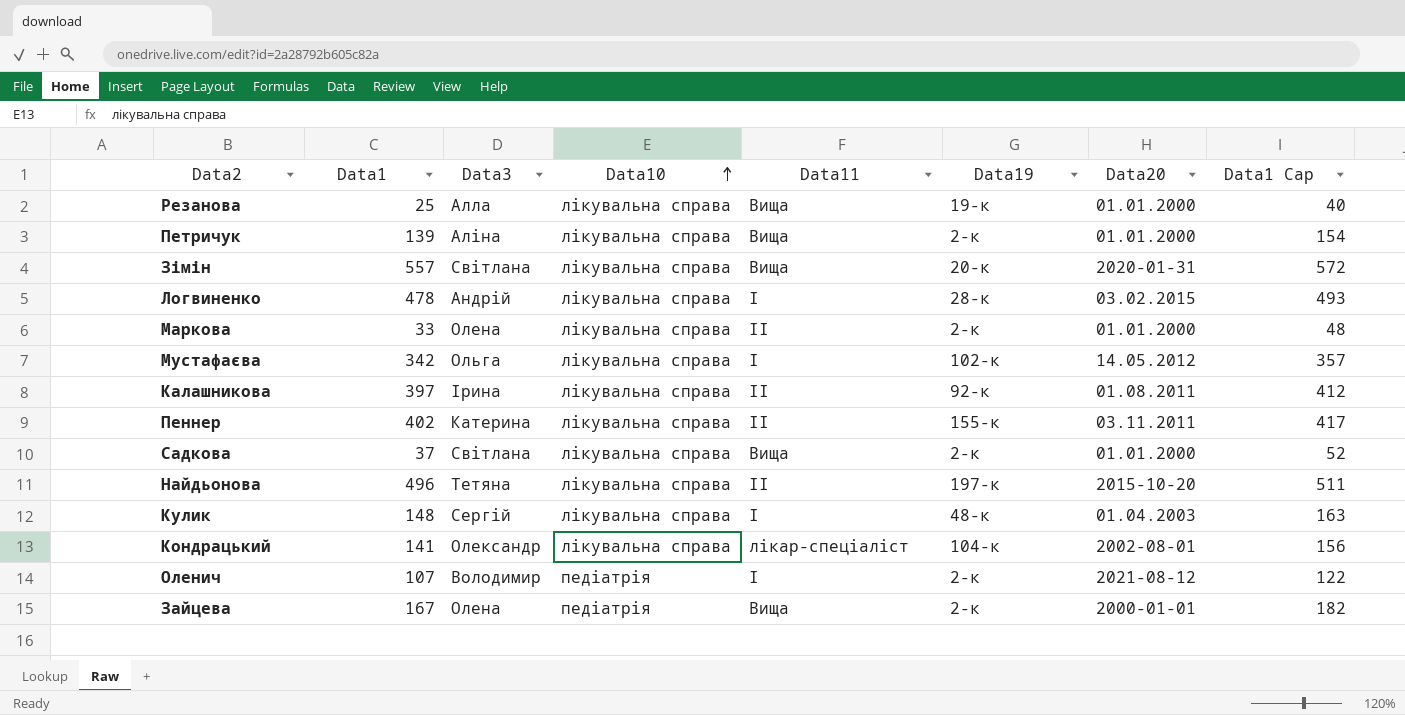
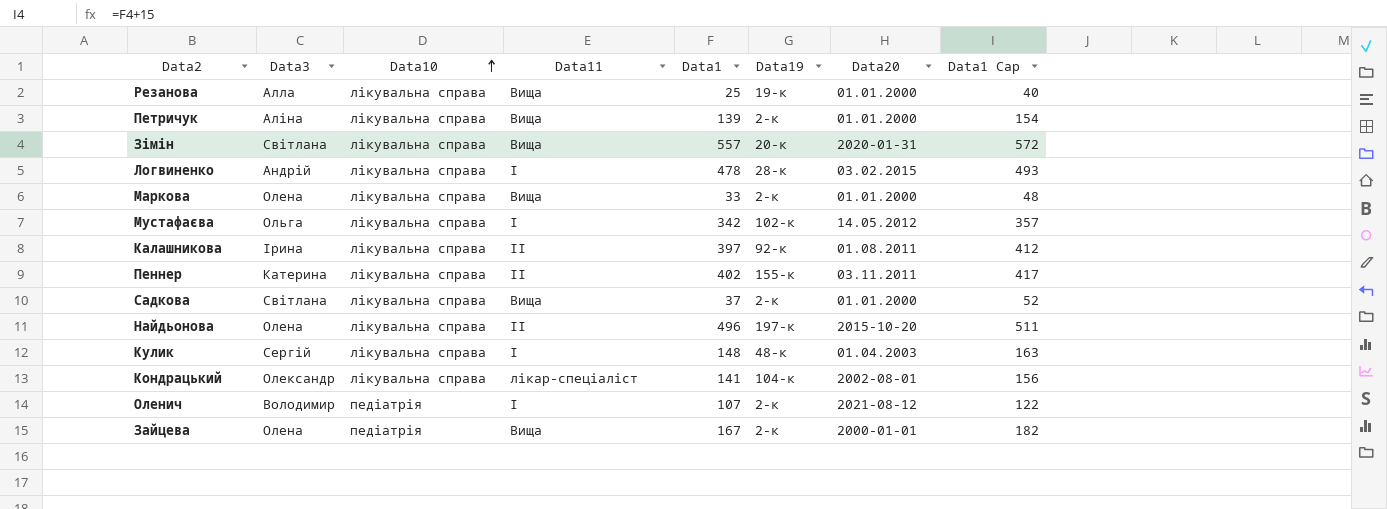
column Data1 | position: 2 -> 5
Маркова | Data11: ІІ -> Вища
Найдьонова | Data3: Тетяна -> Олена

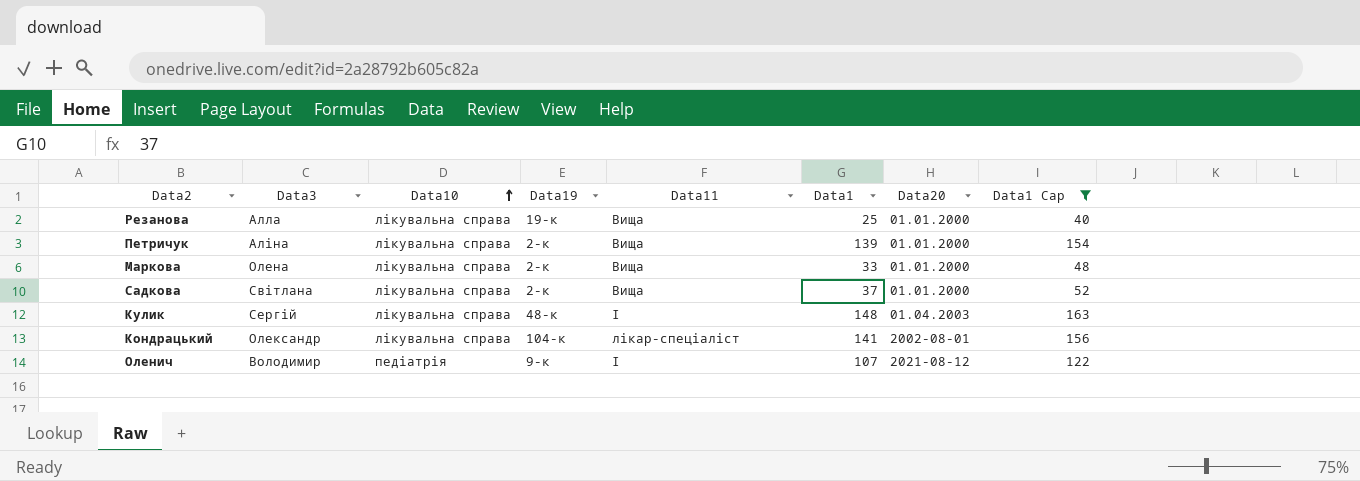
filter: none -> Data1 Cap <= 163
column Data19 | position: 6 -> 4
Оленич | Data19: 2-к -> 9-к

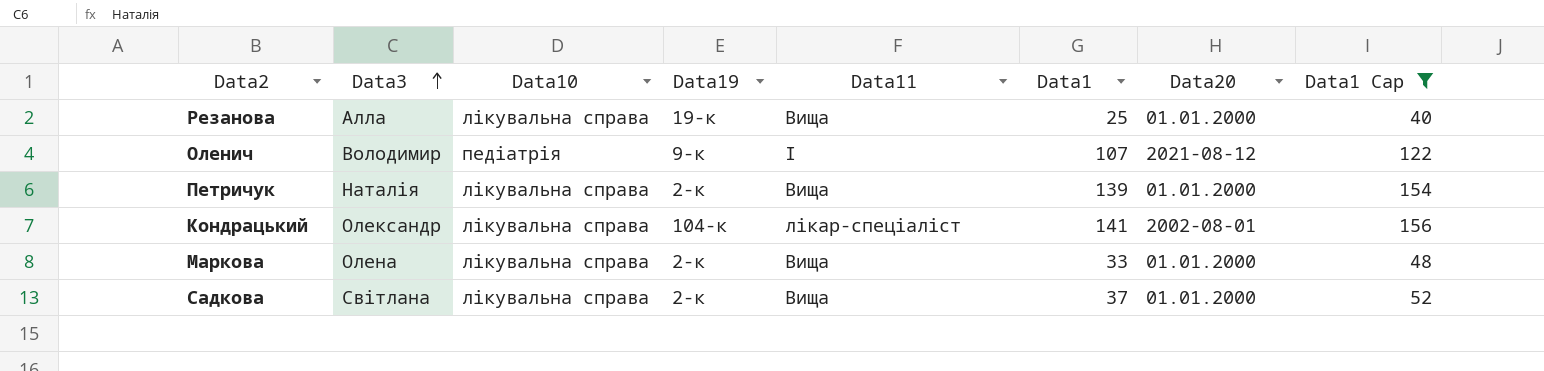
row order: Data10 ascending -> Data3 ascending
row Кулик: Сергій | лікувальна справа | 48-к | І | 148 | 01.04.2003 | 163 -> none
Петричук | Data3: Аліна -> Наталія

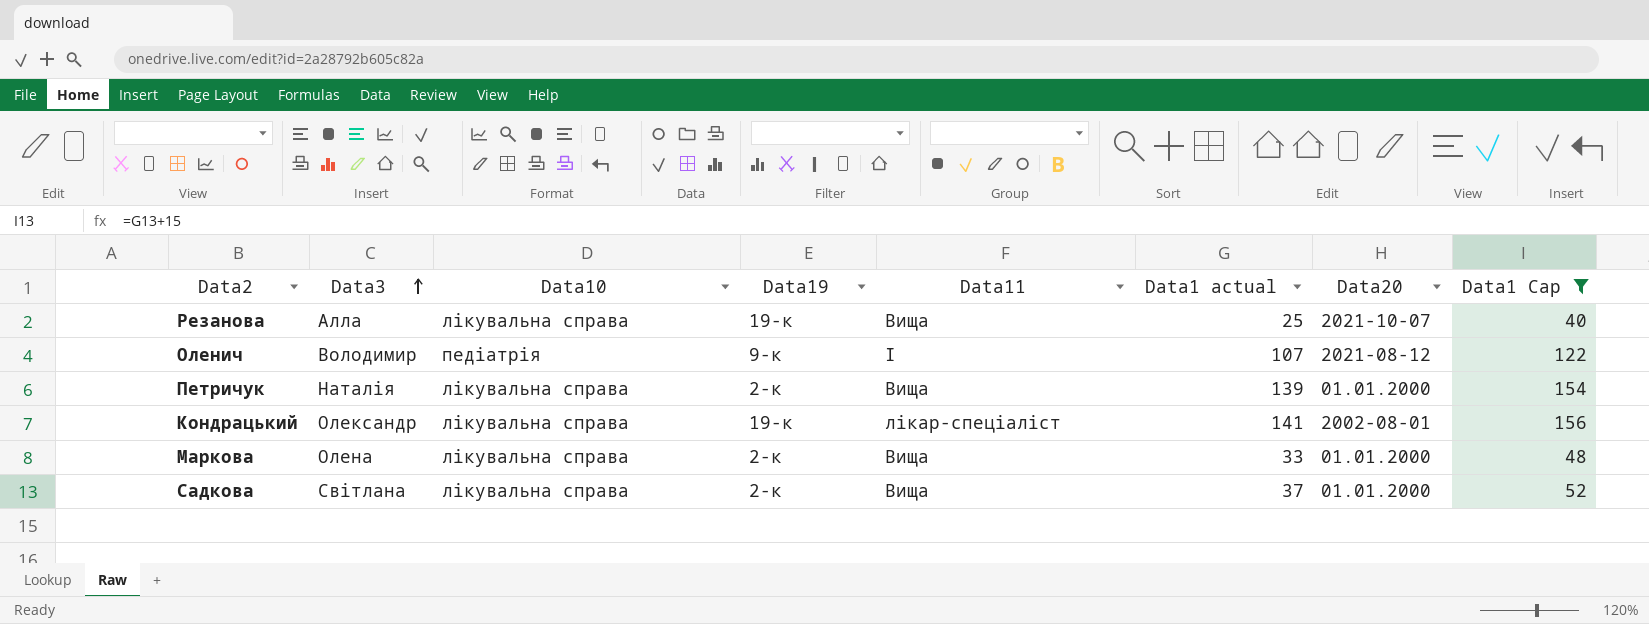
column name: Data1 -> Data1 actual
Резанова | Data20: 01.01.2000 -> 2021-10-07
Кондрацький | Data19: 104-к -> 19-к

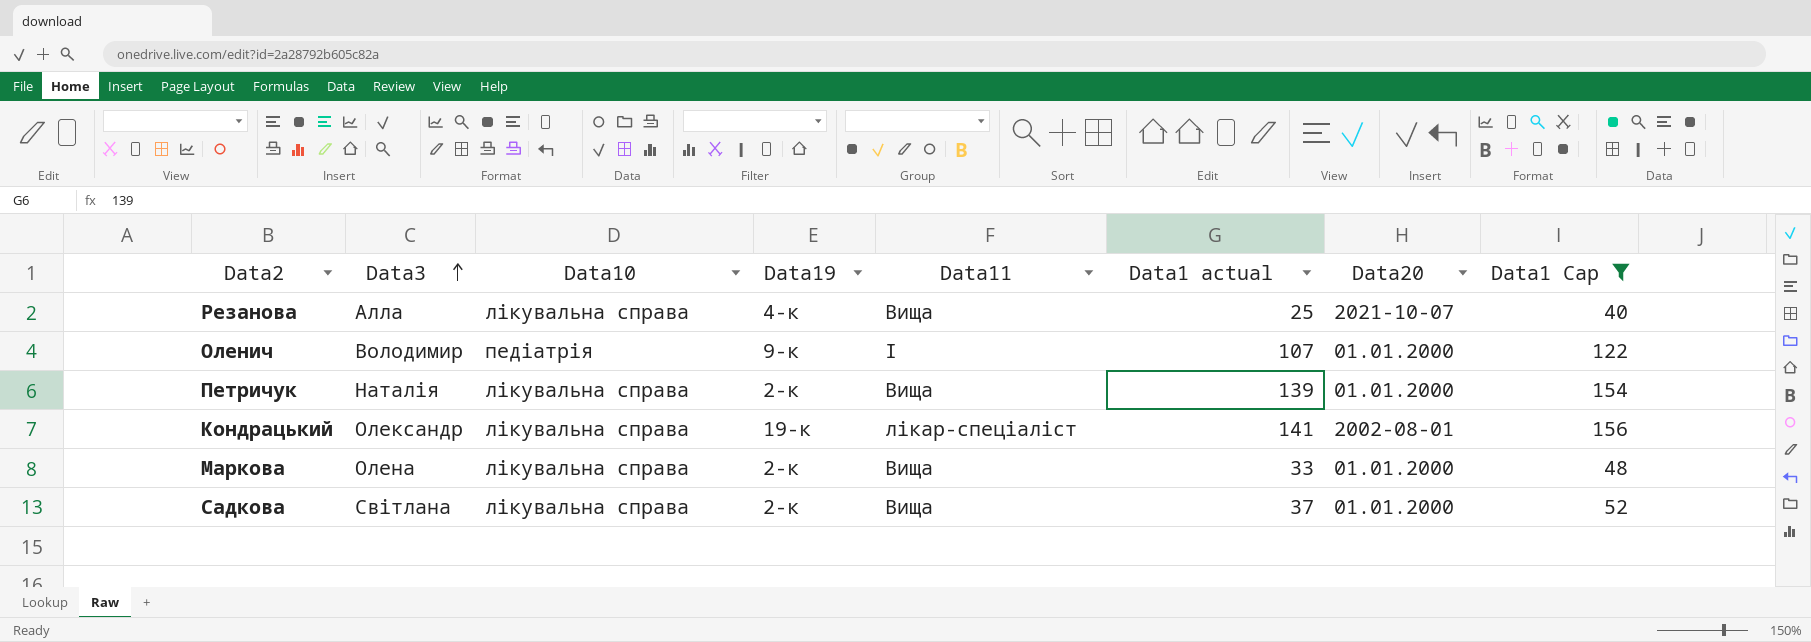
Резанова | Data19: 19-к -> 4-к
Оленич | Data20: 2021-08-12 -> 01.01.2000

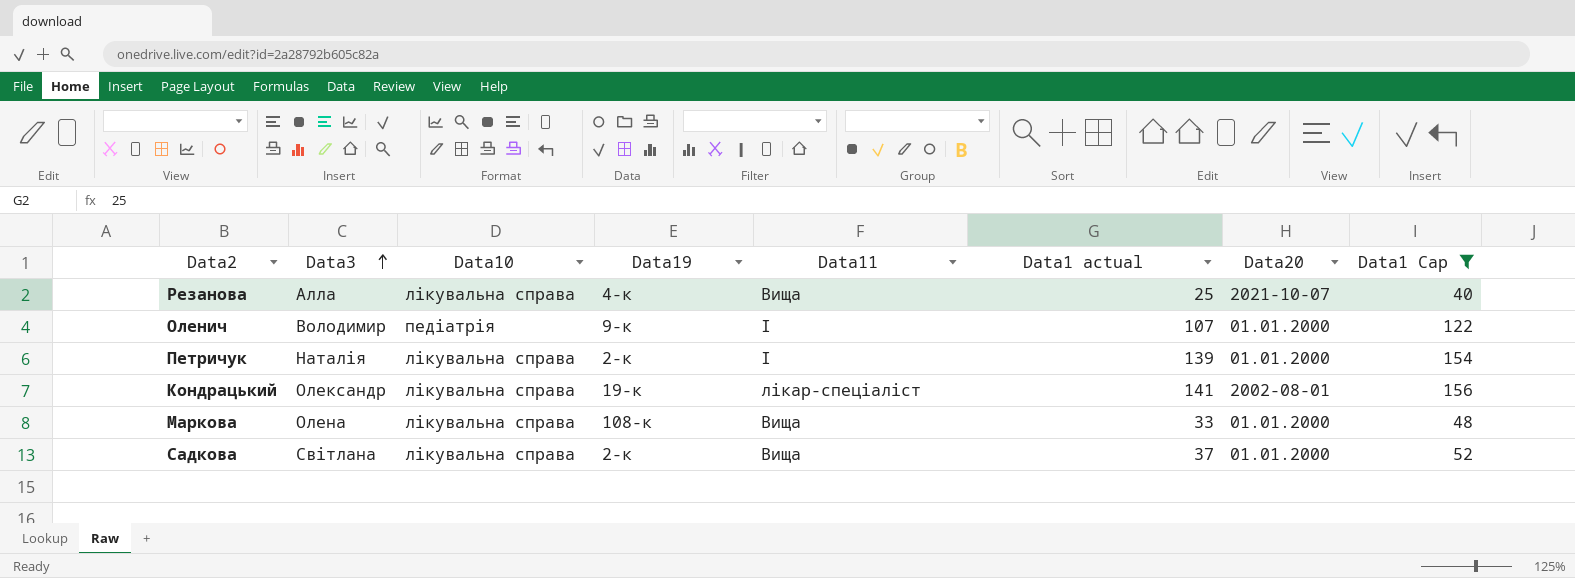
Петричук | Data11: Вища -> І
Маркова | Data19: 2-к -> 108-к

